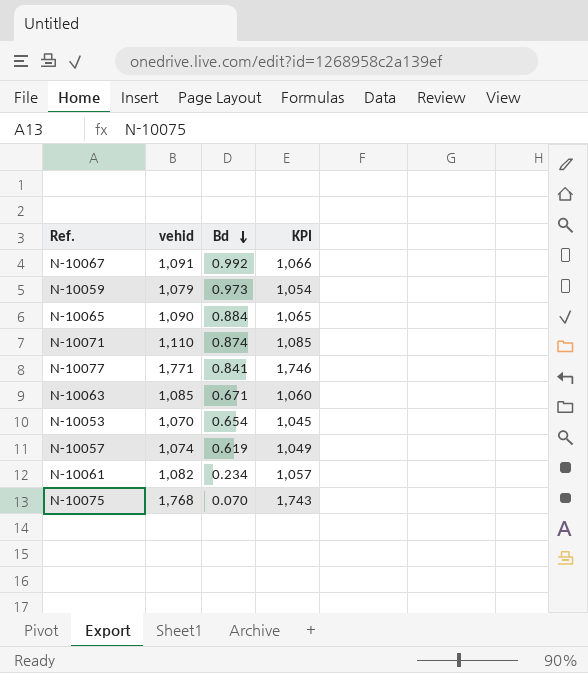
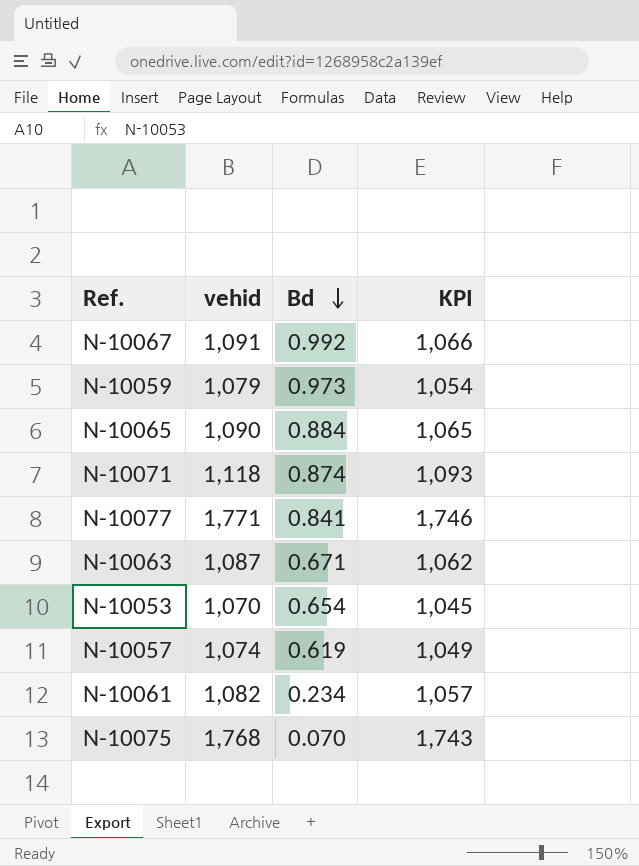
N-10071 | vehid: 1,110 -> 1,118
N-10071 | KPI: 1,085 -> 1,093
N-10063 | vehid: 1,085 -> 1,087
N-10063 | KPI: 1,060 -> 1,062

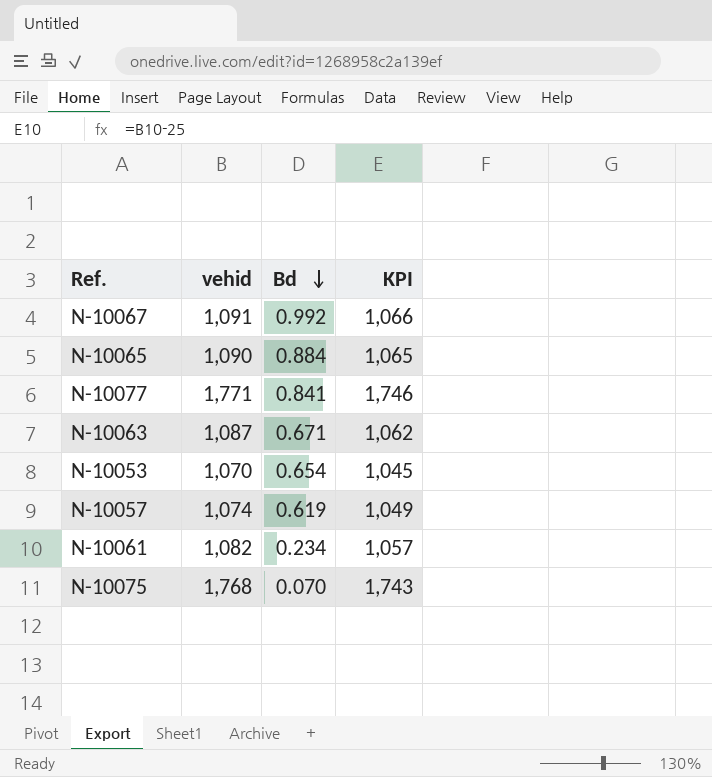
row N-10059: 1,079 | 0.973 | 1,054 -> none
row N-10071: 1,118 | 0.874 | 1,093 -> none

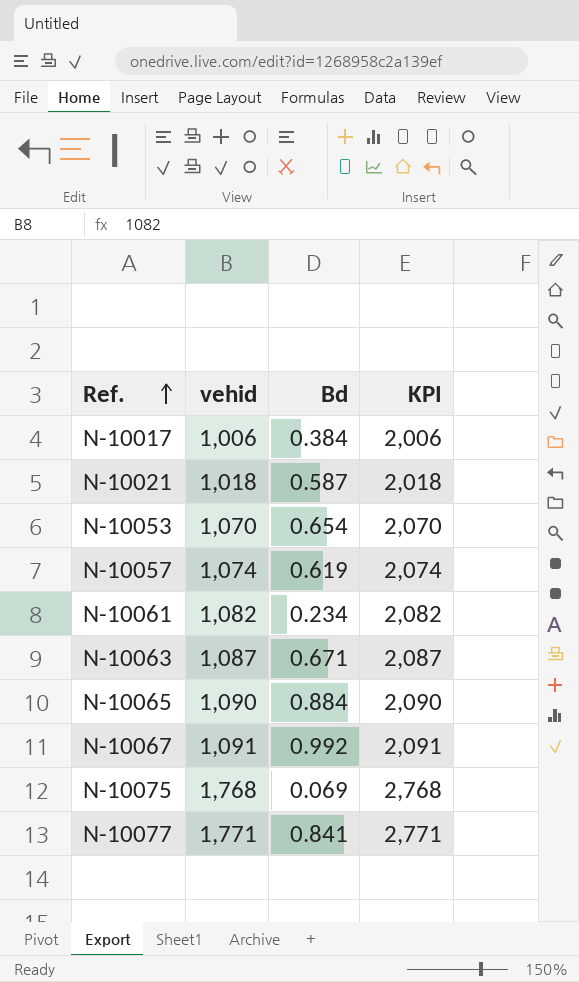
row order: Bd descending -> Ref. ascending
column KPI | formula: [vehid] - 25 -> [vehid] + 1000
row N-10017: none -> 1,006 | 0.384 | 2,006
row N-10021: none -> 1,018 | 0.587 | 2,018
N-10075 | Bd: 0.070 -> 0.069

